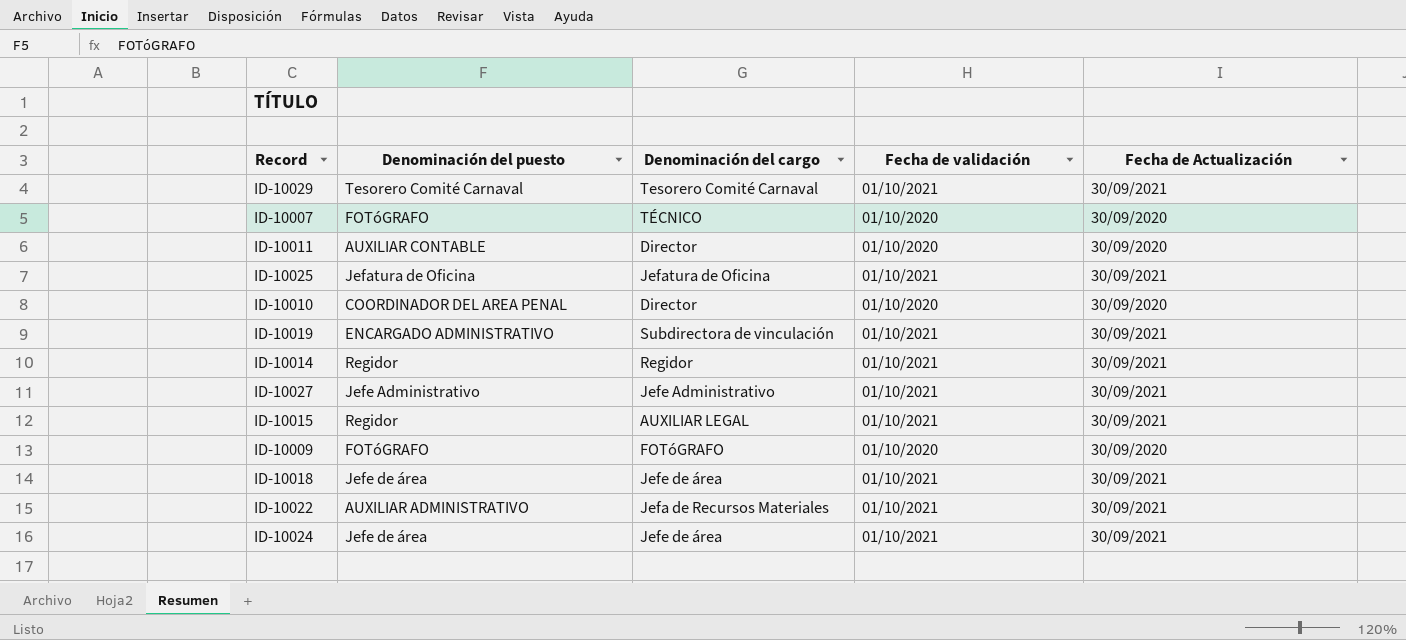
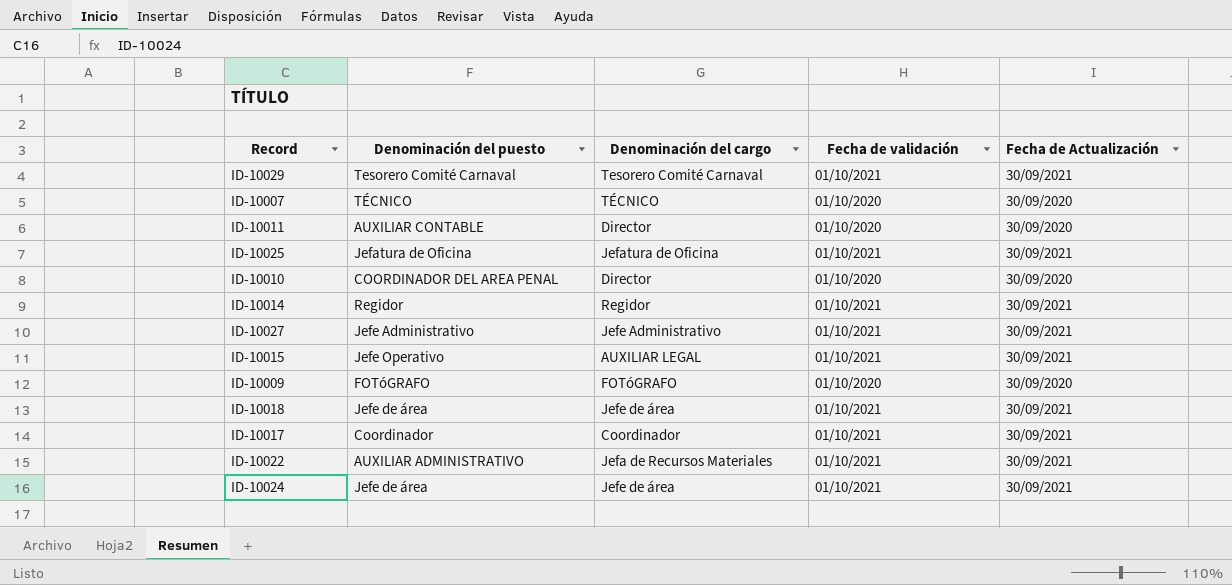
row ID-10019: ENCARGADO ADMINISTRATIVO | Subdirectora de vinculación | 01/10/2021 | 30/09/2021 -> none
ID-10007 | Denominación del puesto: FOTóGRAFO -> TÉCNICO
ID-10015 | Denominación del puesto: Regidor -> Jefe Operativo
row ID-10017: none -> Coordinador | Coordinador | 01/10/2021 | 30/09/2021

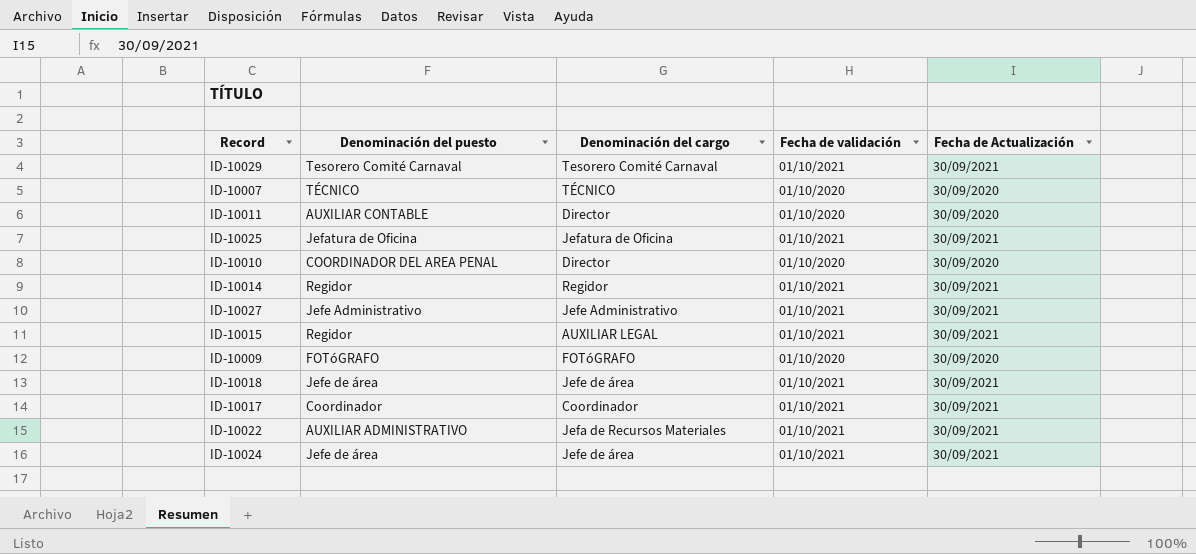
ID-10015 | Denominación del puesto: Jefe Operativo -> Regidor

